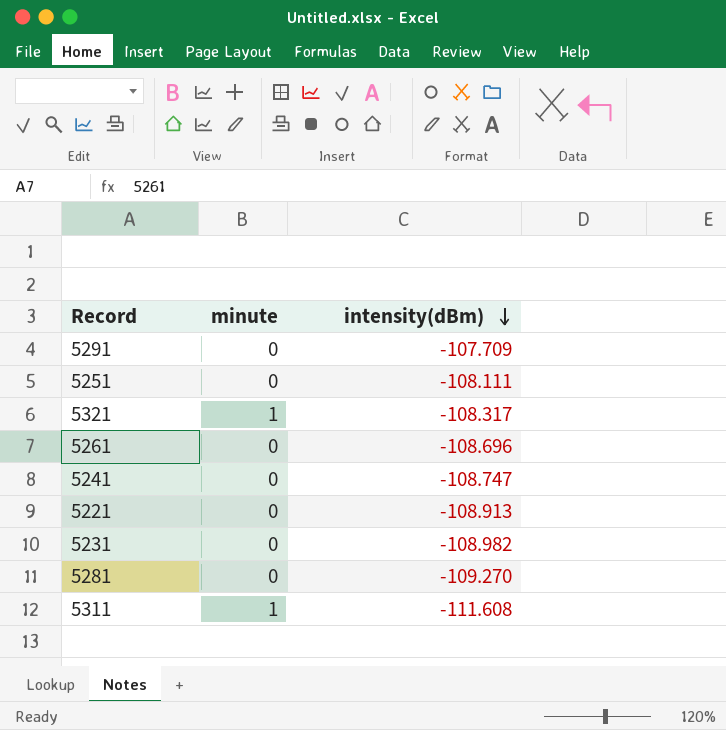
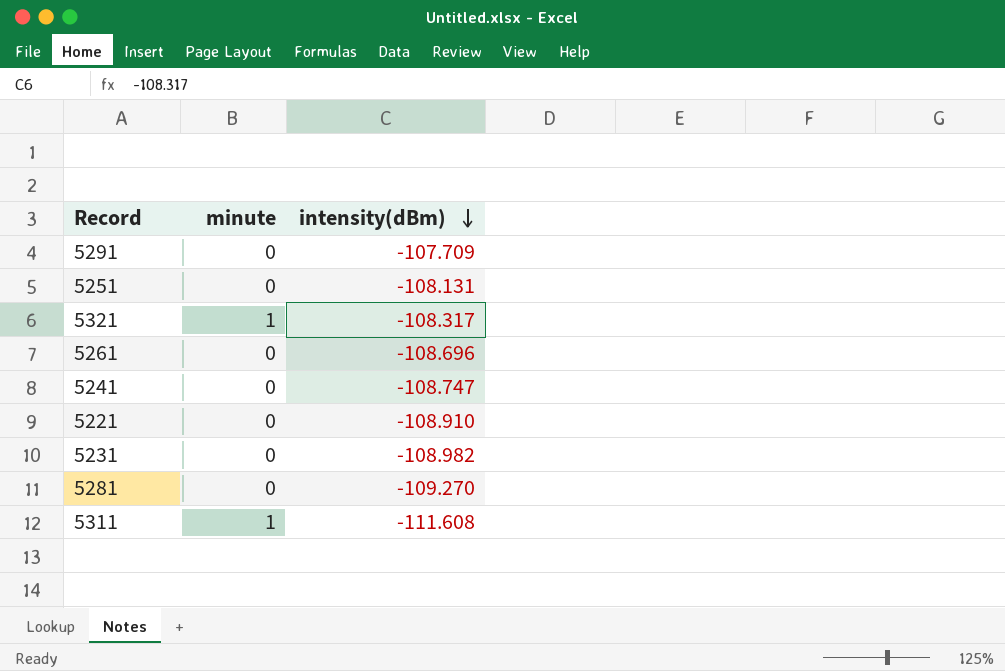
5251 | intensity(dBm): -108.111 -> -108.131
5221 | intensity(dBm): -108.913 -> -108.910

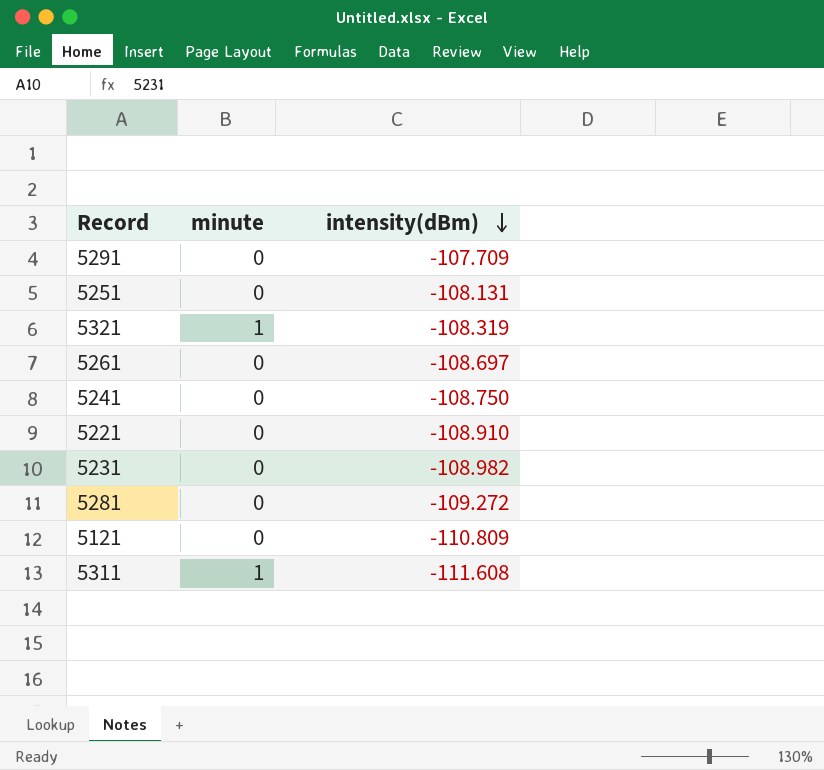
5321 | intensity(dBm): -108.317 -> -108.319
5261 | intensity(dBm): -108.696 -> -108.697
5241 | intensity(dBm): -108.747 -> -108.750
5281 | intensity(dBm): -109.270 -> -109.272
row 5121: none -> 0 | -110.809

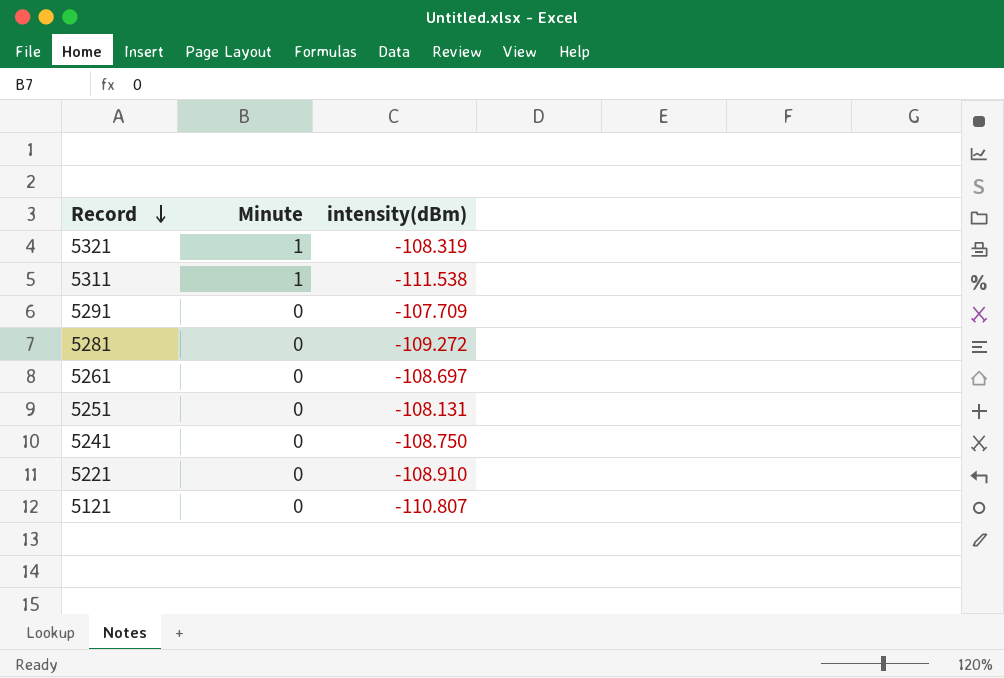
row order: intensity(dBm) descending -> Record descending
column name: minute -> Minute
row 5231: 0 | -108.982 -> none
5311 | intensity(dBm): -111.608 -> -111.538
5121 | intensity(dBm): -110.809 -> -110.807

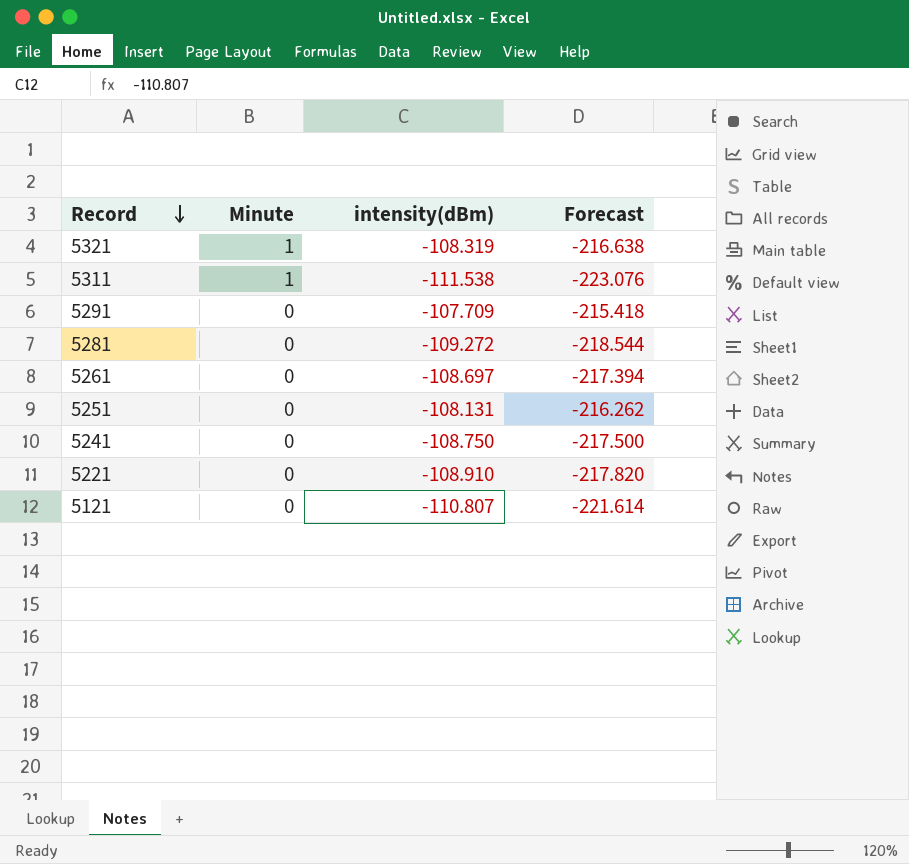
column Forecast | formula: none -> [intensity(dBm)] * 2

